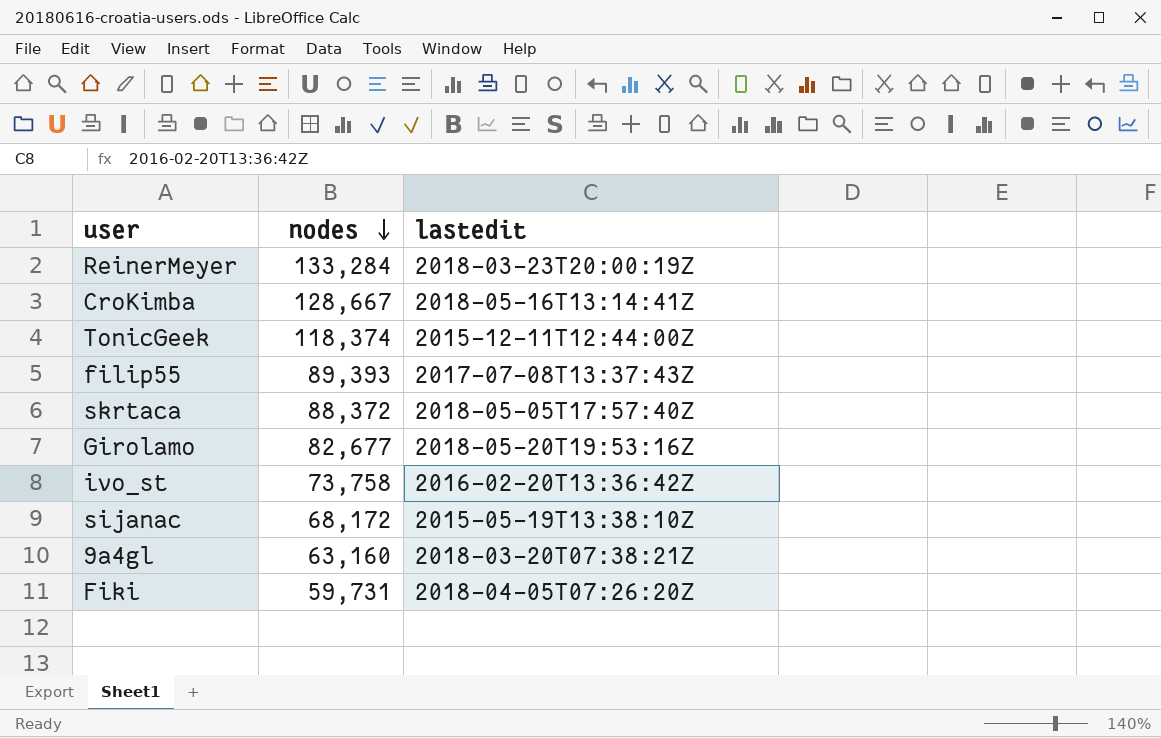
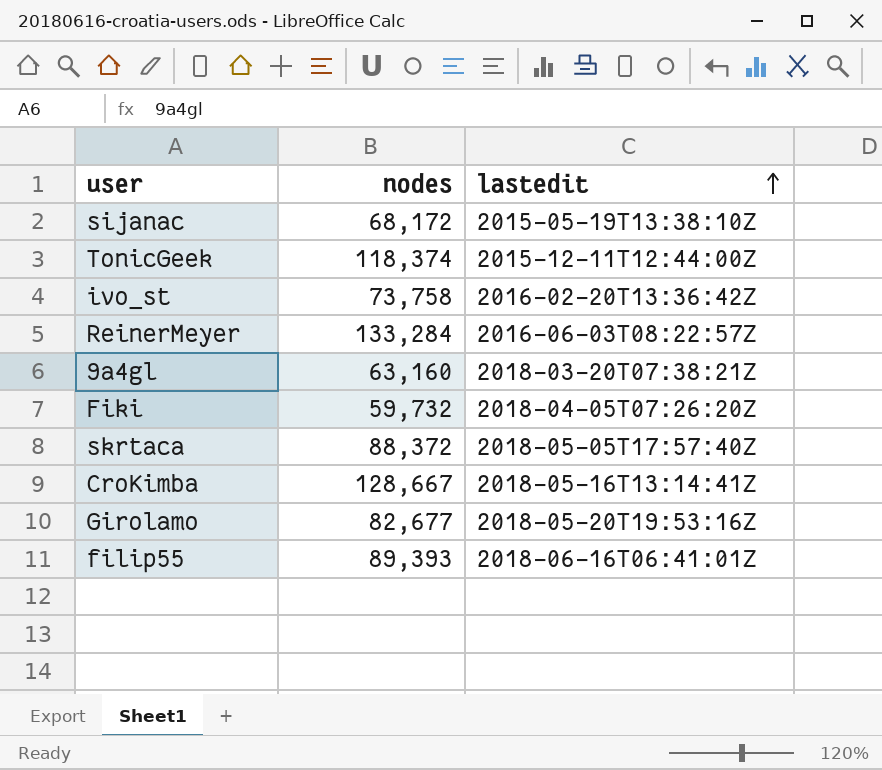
row order: nodes descending -> lastedit ascending
ReinerMeyer | lastedit: 2018-03-23T20:00:19Z -> 2016-06-03T08:22:57Z
Fiki | nodes: 59,731 -> 59,732
filip55 | lastedit: 2017-07-08T13:37:43Z -> 2018-06-16T06:41:01Z

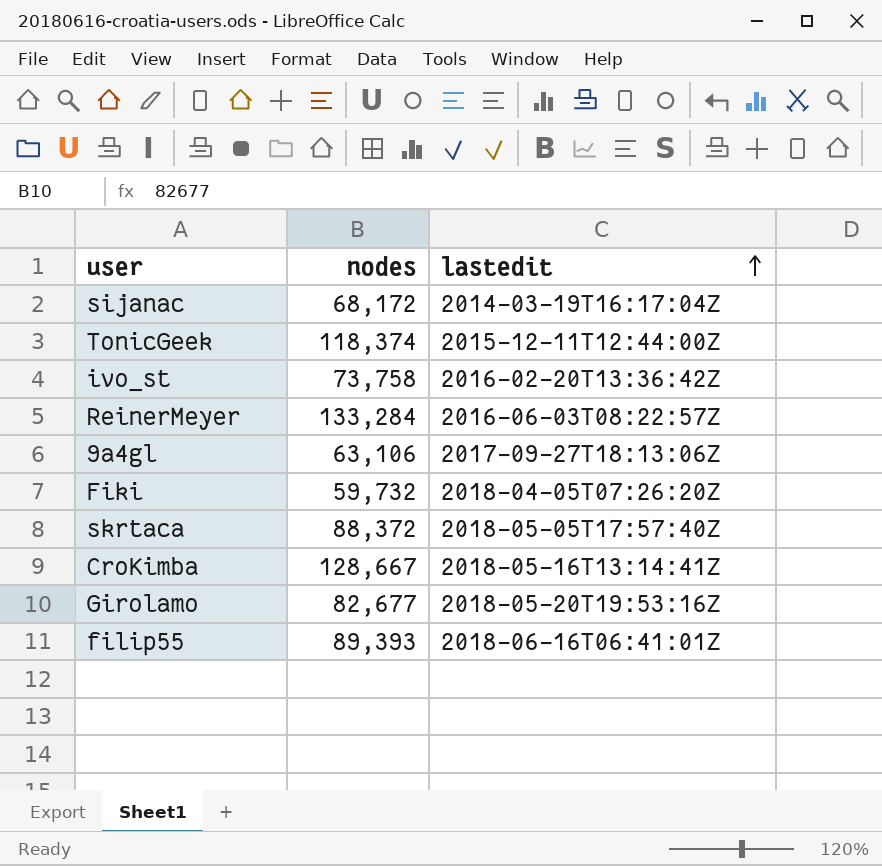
sijanac | lastedit: 2015-05-19T13:38:10Z -> 2014-03-19T16:17:04Z
9a4gl | nodes: 63,160 -> 63,106
9a4gl | lastedit: 2018-03-20T07:38:21Z -> 2017-09-27T18:13:06Z

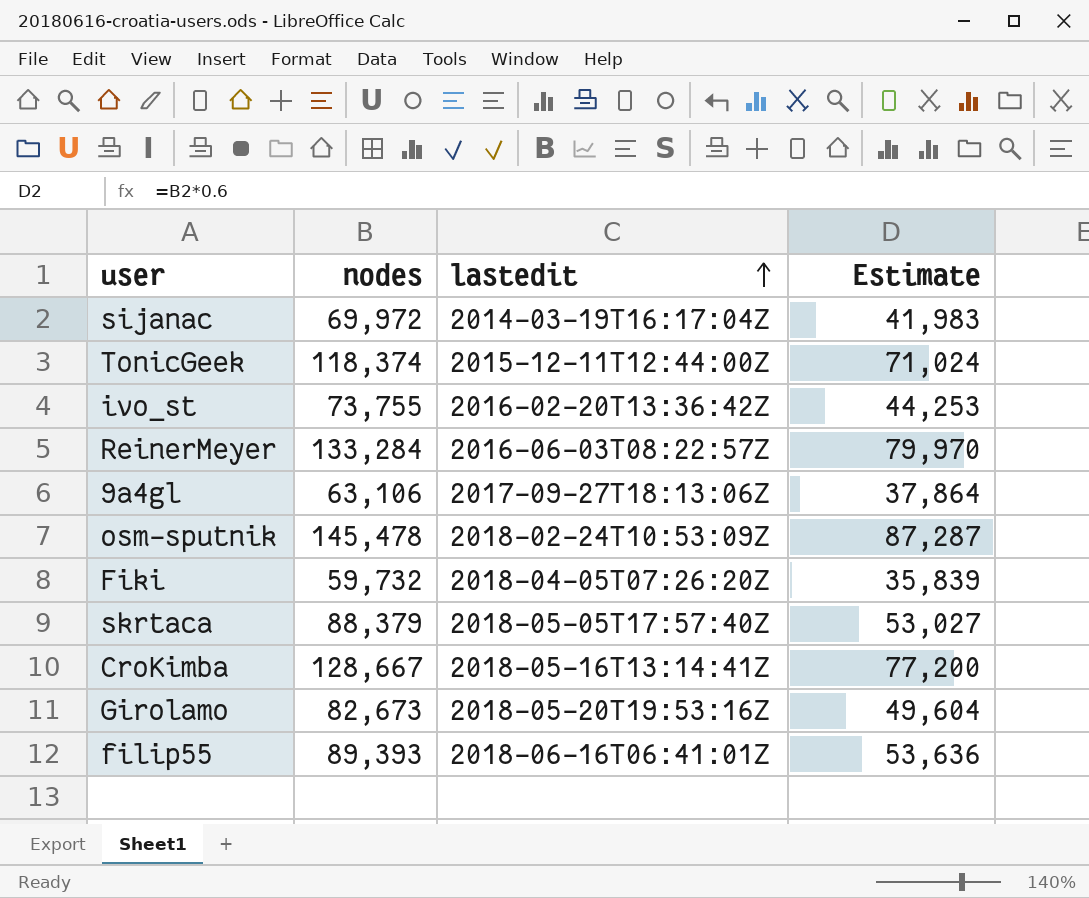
column Estimate | formula: none -> [nodes] * 0.6
sijanac | nodes: 68,172 -> 69,972
ivo_st | nodes: 73,758 -> 73,755
row osm-sputnik: none -> 145,478 | 2018-02-24T10:53:09Z | 87,287
skrtaca | nodes: 88,372 -> 88,379
Girolamo | nodes: 82,677 -> 82,673

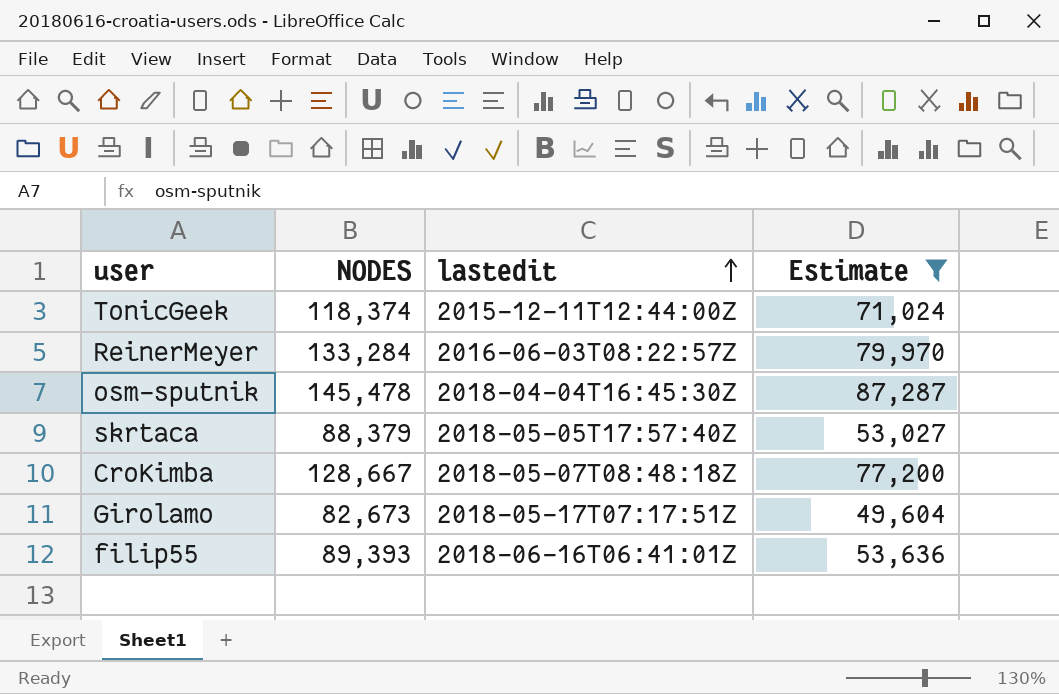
filter: none -> Estimate >= 49,604
column name: nodes -> NODES
osm-sputnik | lastedit: 2018-02-24T10:53:09Z -> 2018-04-04T16:45:30Z
CroKimba | lastedit: 2018-05-16T13:14:41Z -> 2018-05-07T08:48:18Z
Girolamo | lastedit: 2018-05-20T19:53:16Z -> 2018-05-17T07:17:51Z

